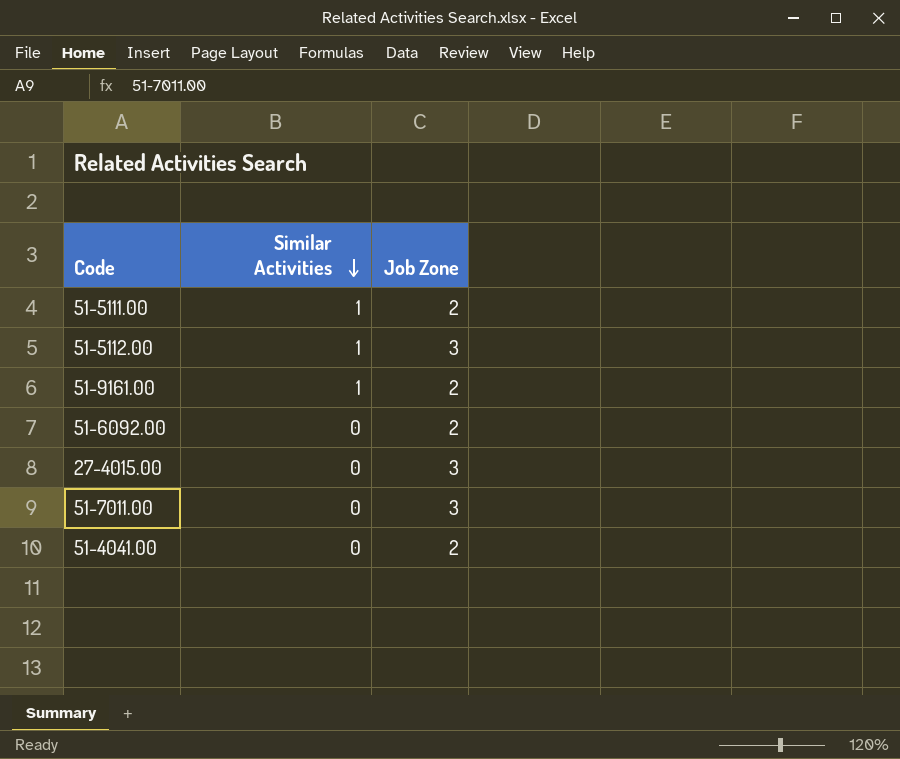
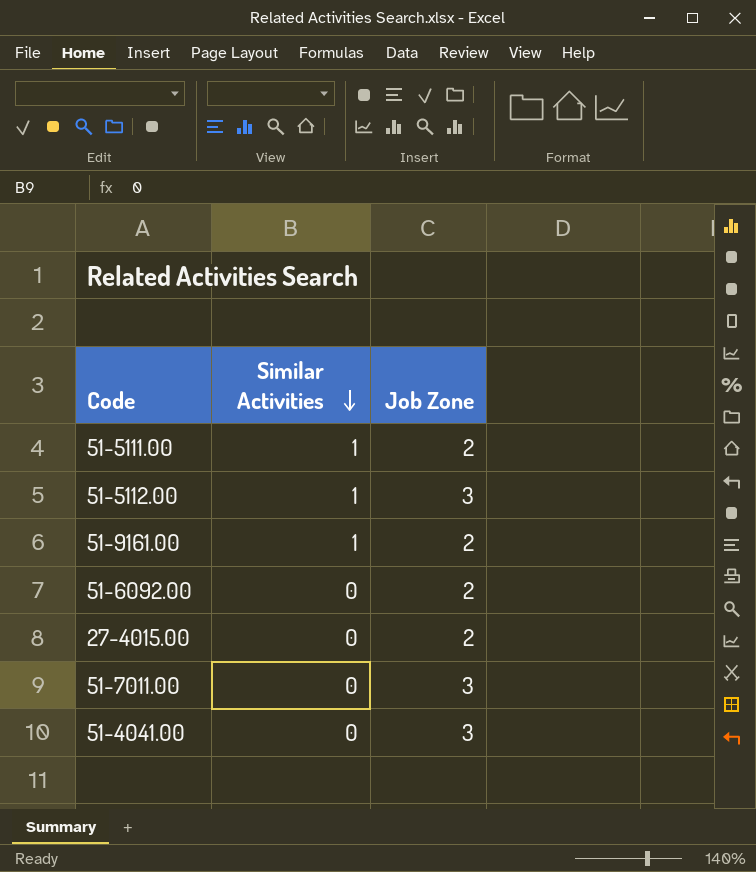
27-4015.00 | Job Zone: 3 -> 2
51-4041.00 | Job Zone: 2 -> 3

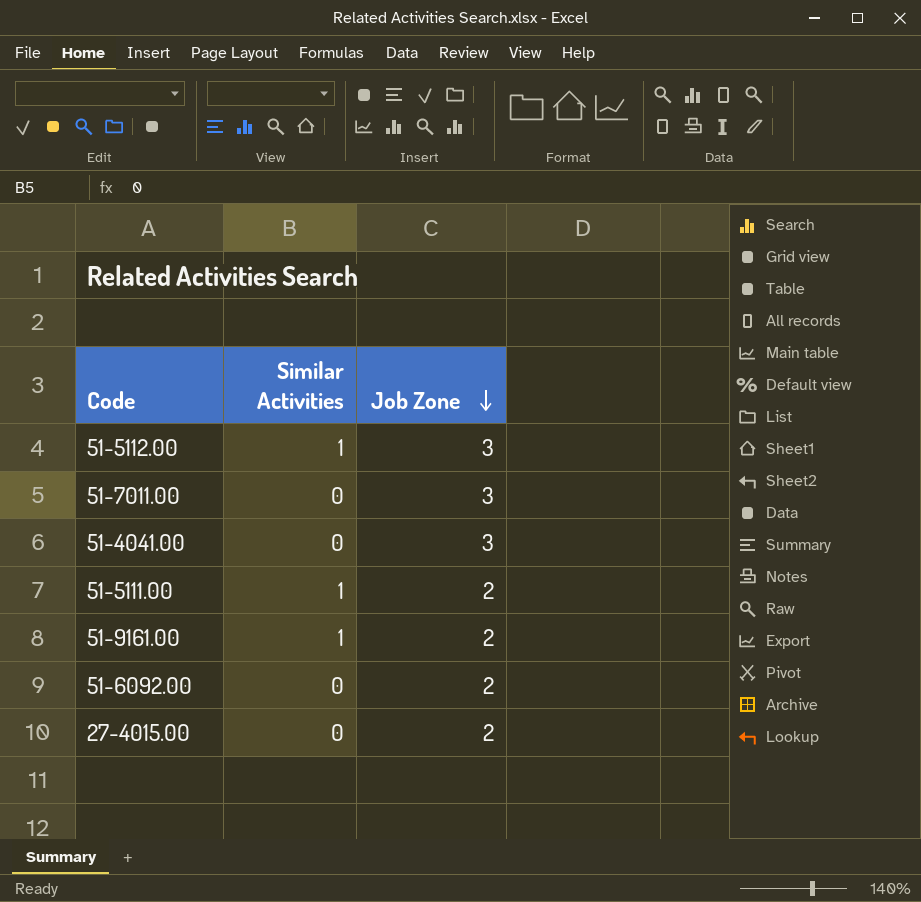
row order: Similar Activities descending -> Job Zone descending

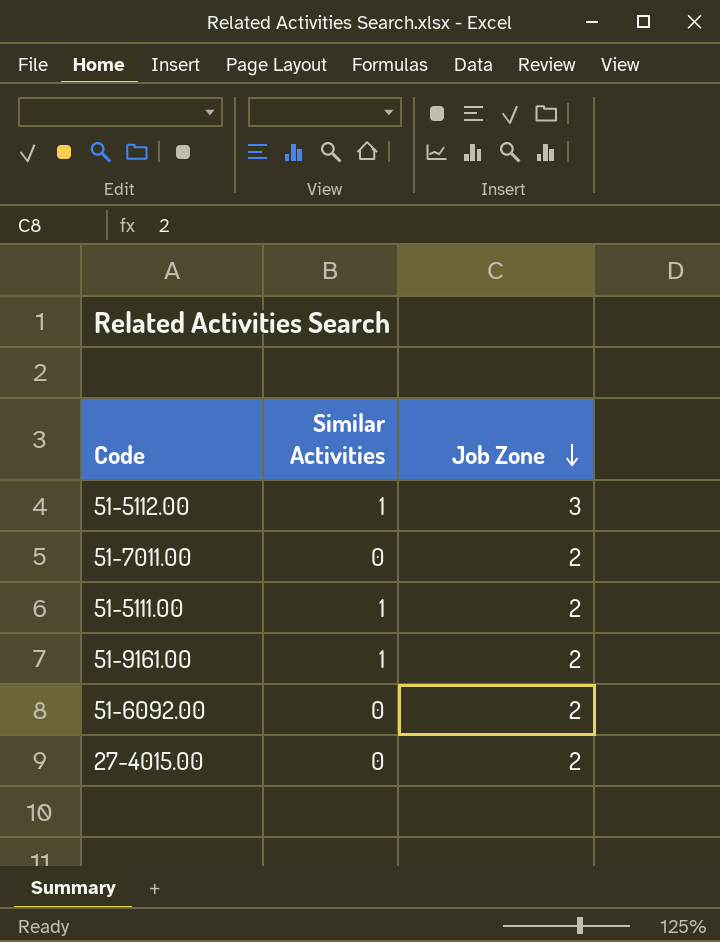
row 51-4041.00: 0 | 3 -> none
51-7011.00 | Job Zone: 3 -> 2

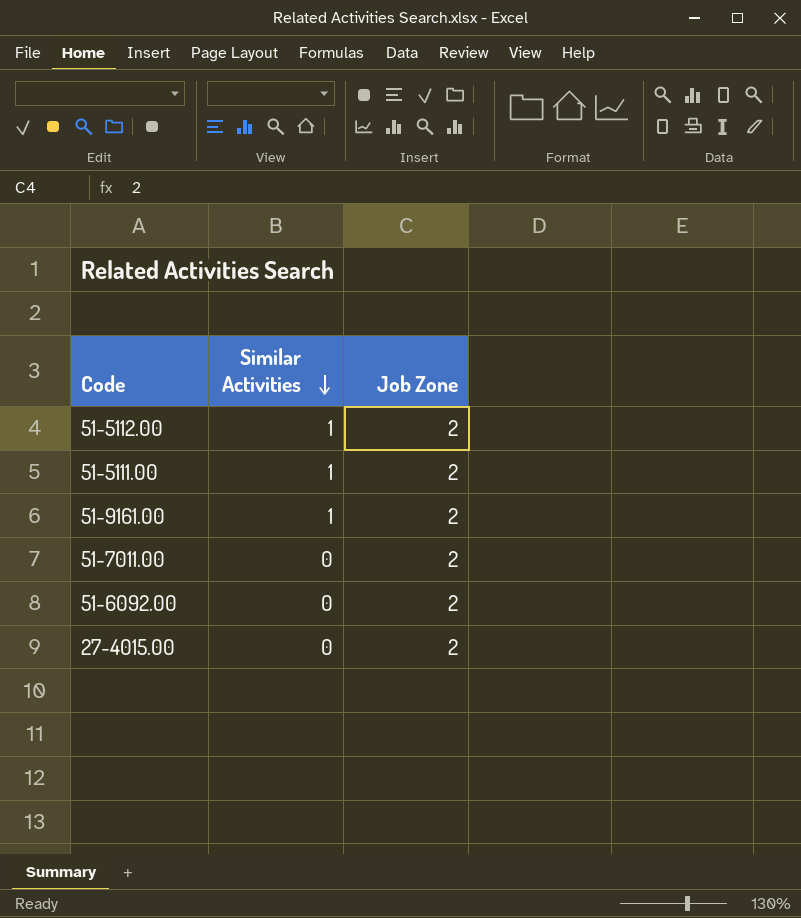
row order: Job Zone descending -> Similar Activities descending
51-5112.00 | Job Zone: 3 -> 2

